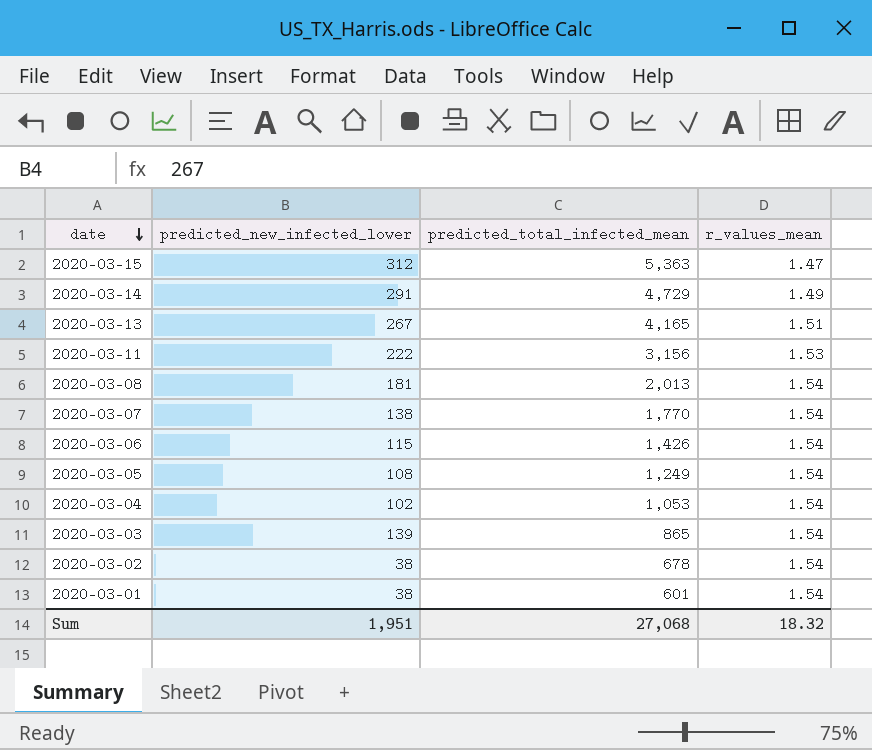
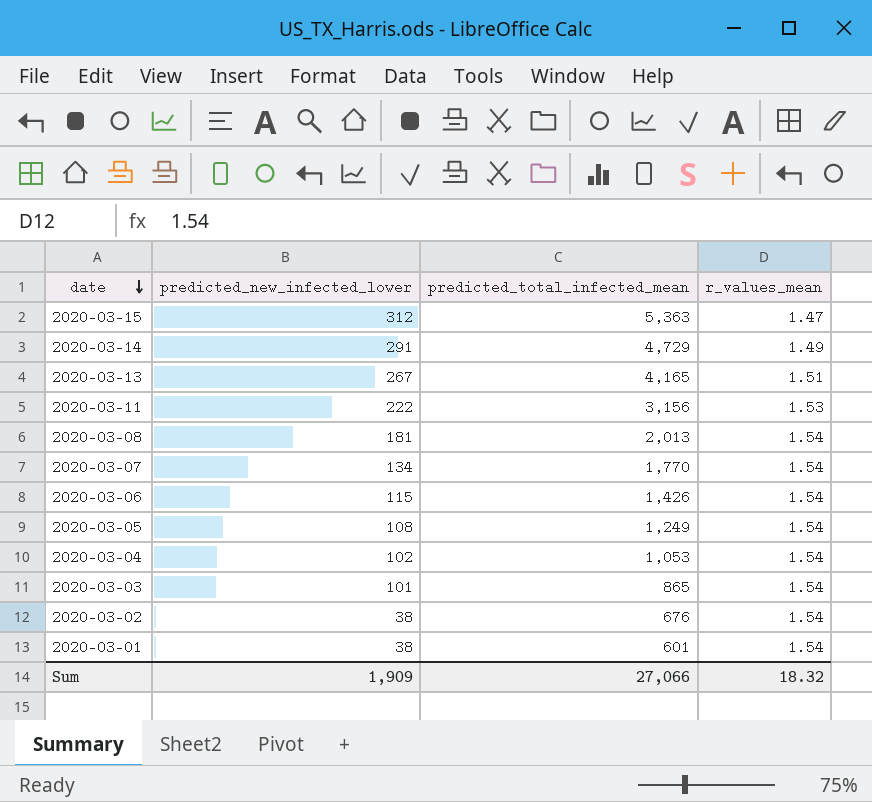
2020-03-07 | predicted_new_infected_lower: 138 -> 134
2020-03-03 | predicted_new_infected_lower: 139 -> 101
2020-03-02 | predicted_total_infected_mean: 678 -> 676
Sum | predicted_new_infected_lower: 1,951 -> 1,909
Sum | predicted_total_infected_mean: 27,068 -> 27,066

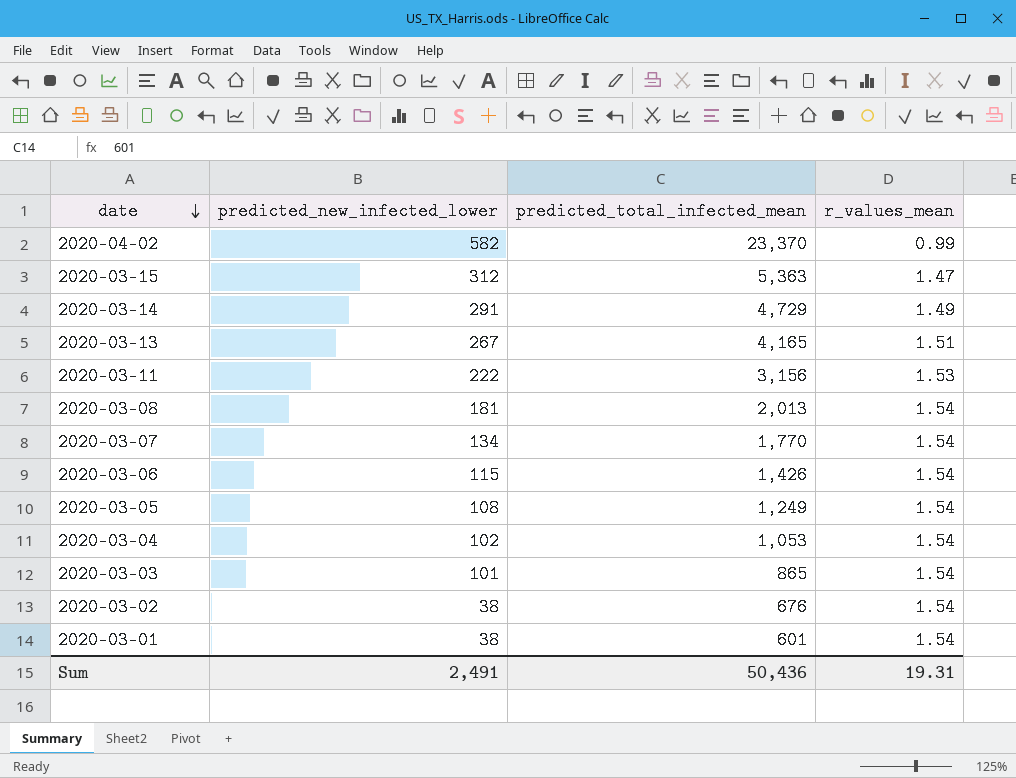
row 2020-04-02: none -> 582 | 23,370 | 0.99
Sum | predicted_new_infected_lower: 1,909 -> 2,491
Sum | predicted_total_infected_mean: 27,066 -> 50,436
Sum | r_values_mean: 18.32 -> 19.31

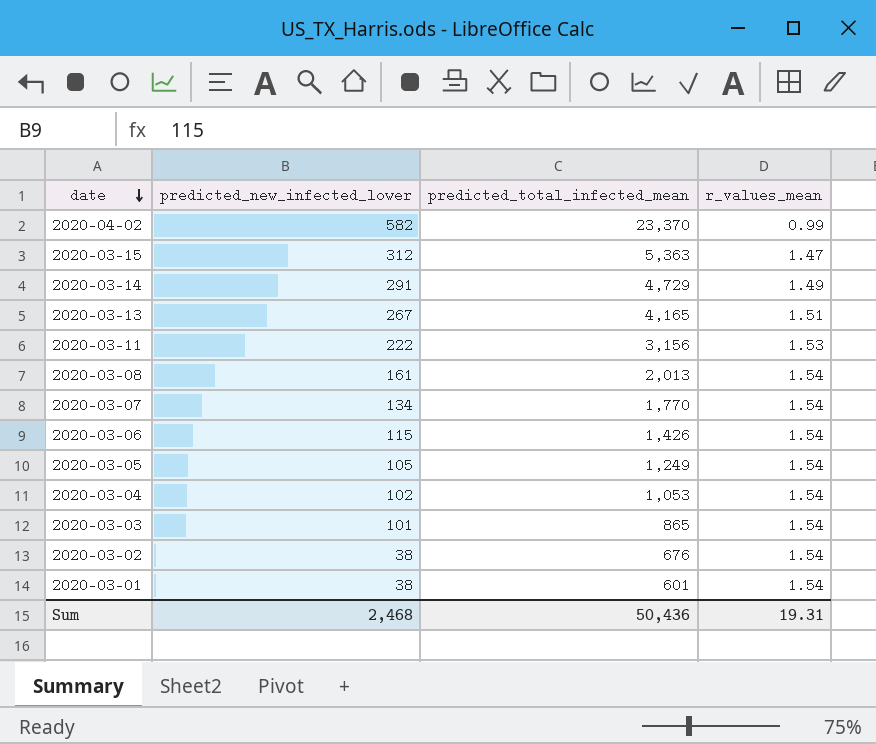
2020-03-08 | predicted_new_infected_lower: 181 -> 161
2020-03-05 | predicted_new_infected_lower: 108 -> 105
Sum | predicted_new_infected_lower: 2,491 -> 2,468

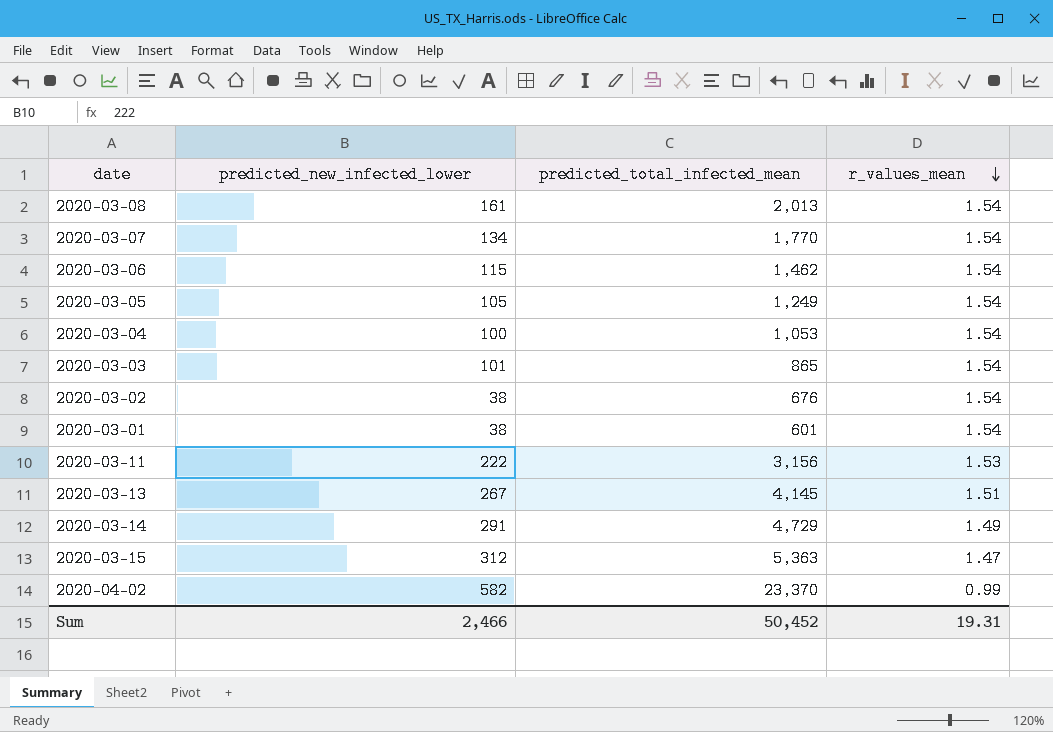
row order: date descending -> r_values_mean descending
2020-03-06 | predicted_total_infected_mean: 1,426 -> 1,462
2020-03-04 | predicted_new_infected_lower: 102 -> 100
2020-03-13 | predicted_total_infected_mean: 4,165 -> 4,145
Sum | predicted_new_infected_lower: 2,468 -> 2,466
Sum | predicted_total_infected_mean: 50,436 -> 50,452

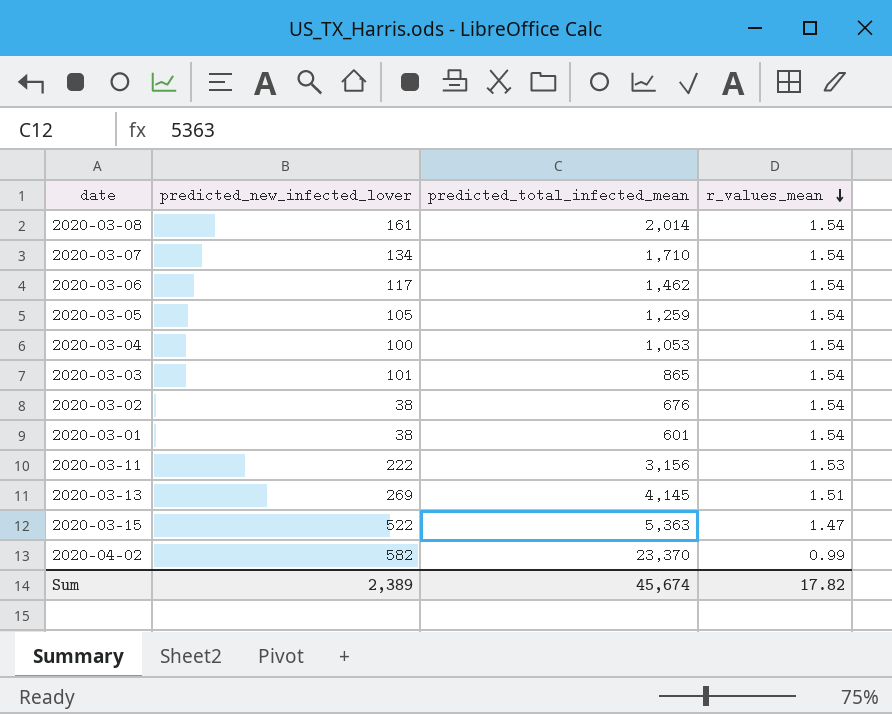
row 2020-03-14: 291 | 4,729 | 1.49 -> none
2020-03-08 | predicted_total_infected_mean: 2,013 -> 2,014
2020-03-07 | predicted_total_infected_mean: 1,770 -> 1,710
2020-03-06 | predicted_new_infected_lower: 115 -> 117
2020-03-05 | predicted_total_infected_mean: 1,249 -> 1,259
2020-03-13 | predicted_new_infected_lower: 267 -> 269
2020-03-15 | predicted_new_infected_lower: 312 -> 522
Sum | predicted_new_infected_lower: 2,466 -> 2,389
Sum | predicted_total_infected_mean: 50,452 -> 45,674
Sum | r_values_mean: 19.31 -> 17.82

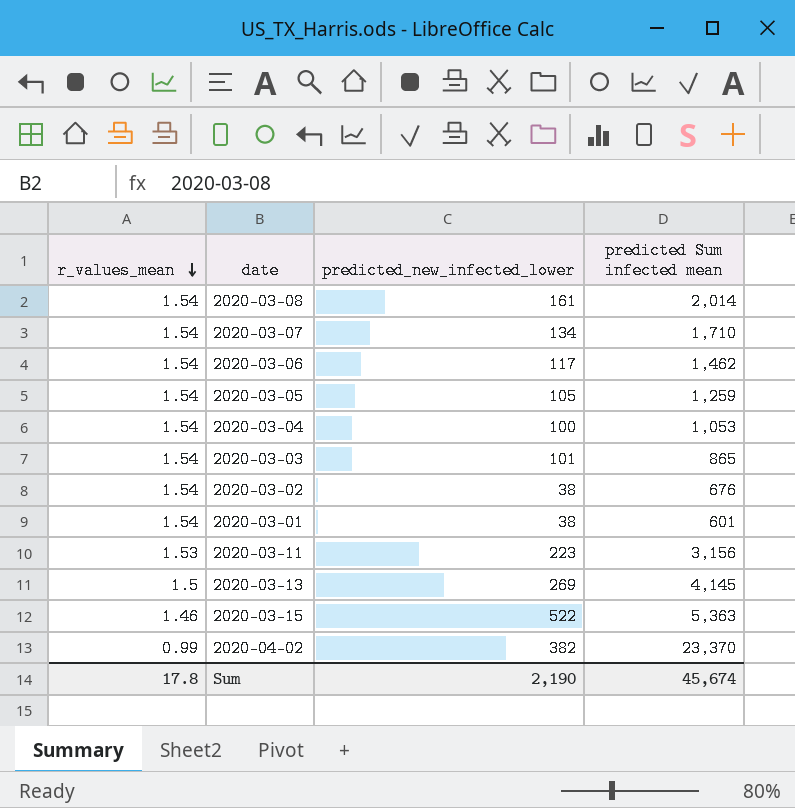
column r_values_mean | position: 4 -> 1
column name: predicted_total_infected_mean -> predicted Sum infected mean
2020-03-11 | predicted_new_infected_lower: 222 -> 223
2020-03-13 | r_values_mean: 1.51 -> 1.5
2020-03-15 | r_values_mean: 1.47 -> 1.46
2020-04-02 | predicted_new_infected_lower: 582 -> 382
Sum | r_values_mean: 17.82 -> 17.8
Sum | predicted_new_infected_lower: 2,389 -> 2,190

